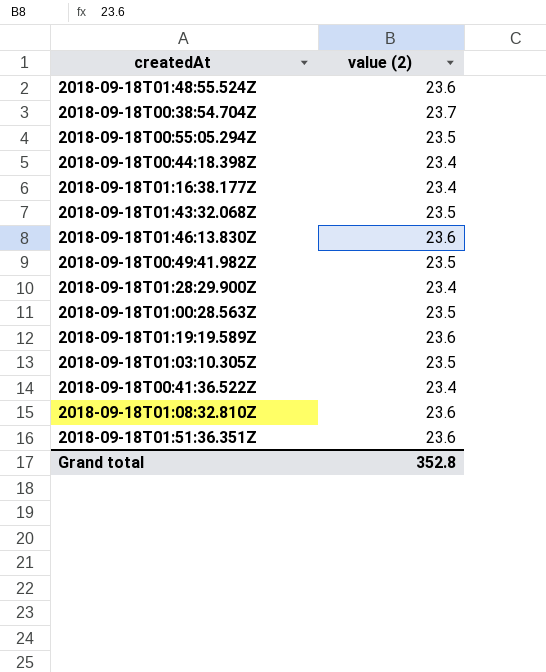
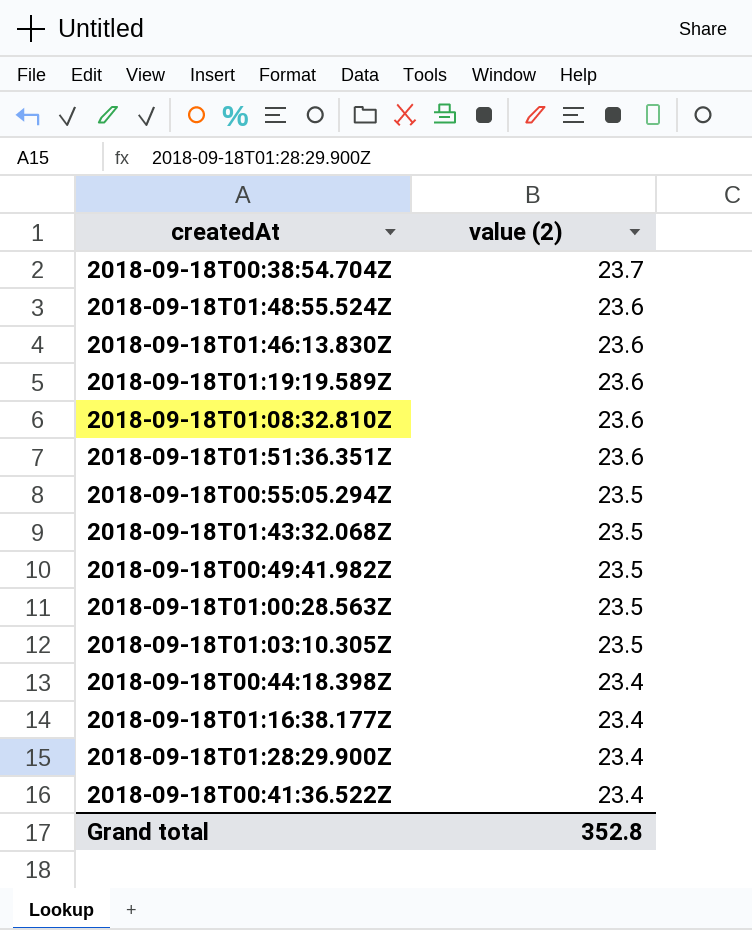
row order: none -> value (2) descending

